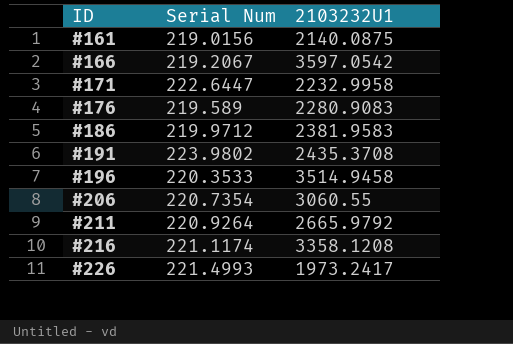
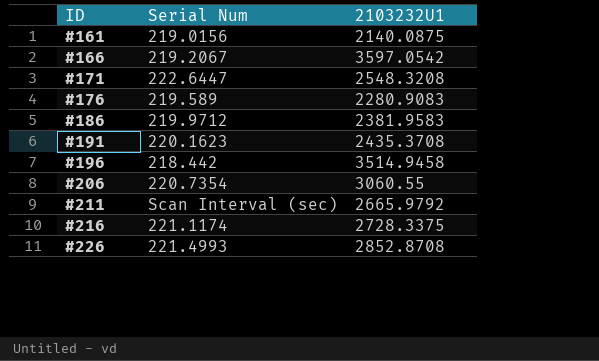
#171 | 2103232U1: 2232.9958 -> 2548.3208
#191 | Serial Num: 223.9802 -> 220.1623
#196 | Serial Num: 220.3533 -> 218.442
#211 | Serial Num: 220.9264 -> Scan Interval (sec)
#216 | 2103232U1: 3358.1208 -> 2728.3375
#226 | 2103232U1: 1973.2417 -> 2852.8708

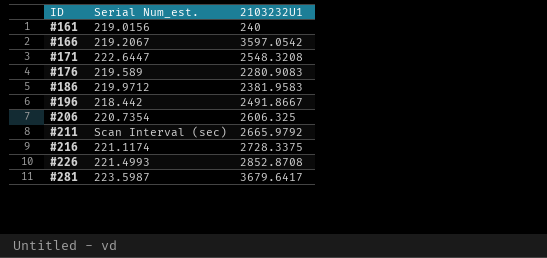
column name: Serial Num -> Serial Num_est.
row #191: 220.1623 | 2435.3708 -> none
#161 | 2103232U1: 2140.0875 -> 240
#196 | 2103232U1: 3514.9458 -> 2491.8667
#206 | 2103232U1: 3060.55 -> 2606.325
row #281: none -> 223.5987 | 3679.6417

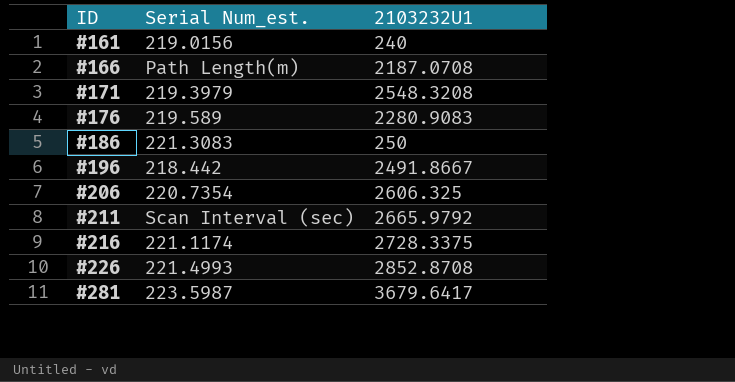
#166 | Serial Num_est.: 219.2067 -> Path Length(m)
#166 | 2103232U1: 3597.0542 -> 2187.0708
#171 | Serial Num_est.: 222.6447 -> 219.3979
#186 | Serial Num_est.: 219.9712 -> 221.3083
#186 | 2103232U1: 2381.9583 -> 250

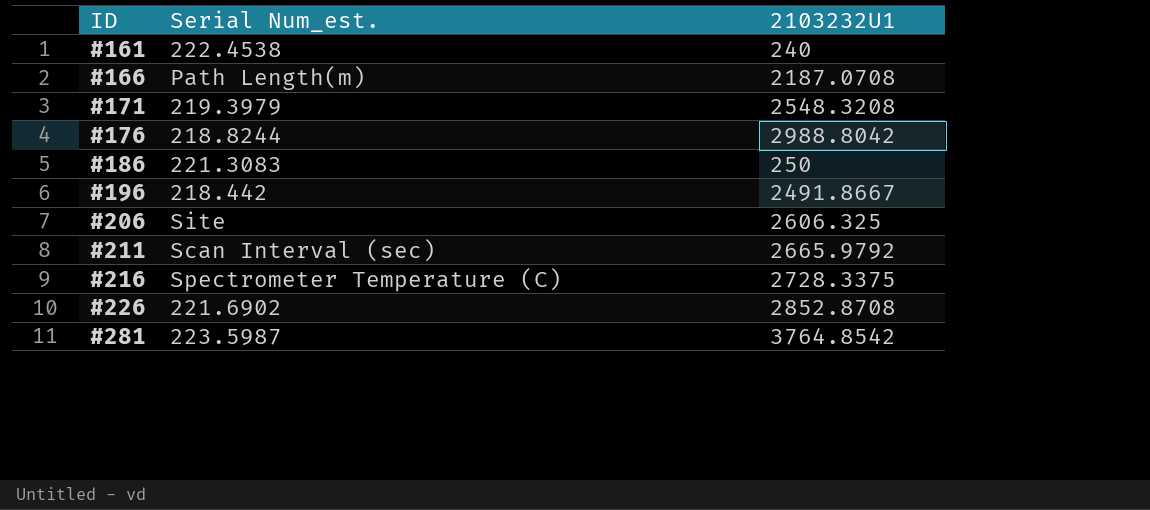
#161 | Serial Num_est.: 219.0156 -> 222.4538
#176 | Serial Num_est.: 219.589 -> 218.8244
#176 | 2103232U1: 2280.9083 -> 2988.8042
#206 | Serial Num_est.: 220.7354 -> Site
#216 | Serial Num_est.: 221.1174 -> Spectrometer Temperature (C)
#226 | Serial Num_est.: 221.4993 -> 221.6902
#281 | 2103232U1: 3679.6417 -> 3764.8542

